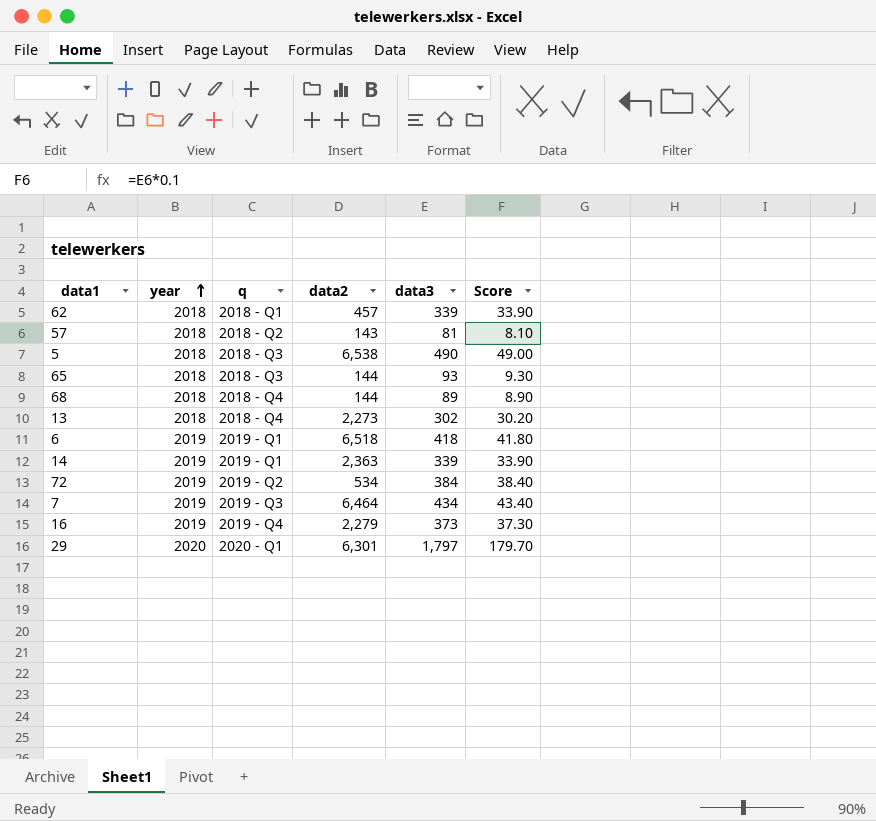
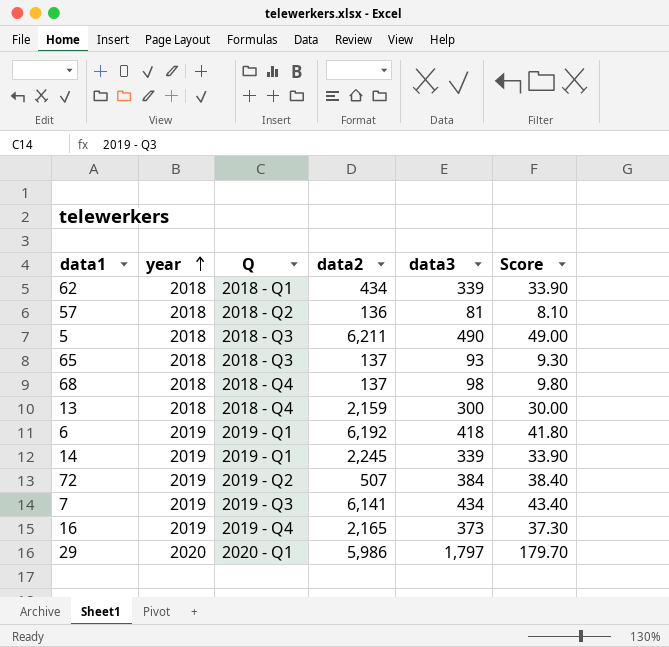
column name: q -> Q
62 | data2: 457 -> 434
57 | data2: 143 -> 136
5 | data2: 6,538 -> 6,211
65 | data2: 144 -> 137
68 | data2: 144 -> 137
68 | data3: 89 -> 98
68 | Score: 8.90 -> 9.80
13 | data2: 2,273 -> 2,159
13 | data3: 302 -> 300
13 | Score: 30.20 -> 30.00
6 | data2: 6,518 -> 6,192
14 | data2: 2,363 -> 2,245
72 | data2: 534 -> 507
7 | data2: 6,464 -> 6,141
16 | data2: 2,279 -> 2,165
29 | data2: 6,301 -> 5,986

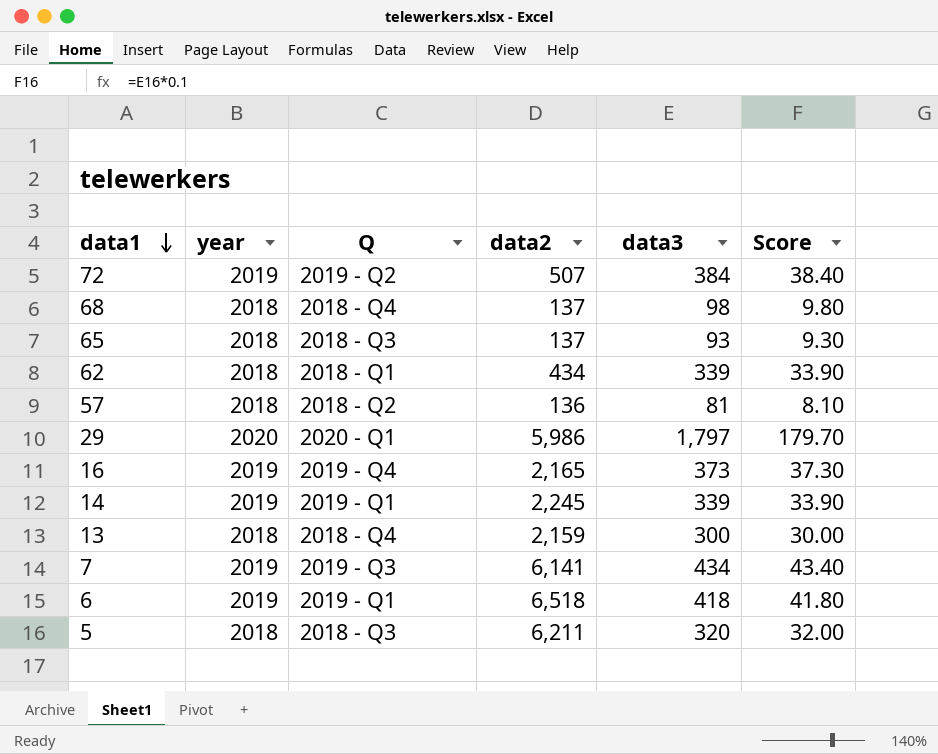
row order: year ascending -> data1 descending
6 | data2: 6,192 -> 6,518
5 | data3: 490 -> 320
5 | Score: 49.00 -> 32.00

